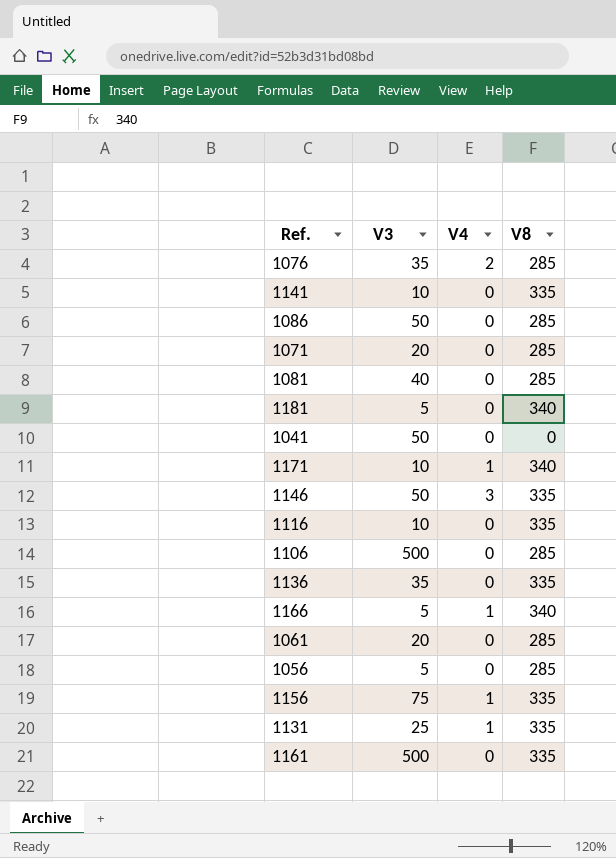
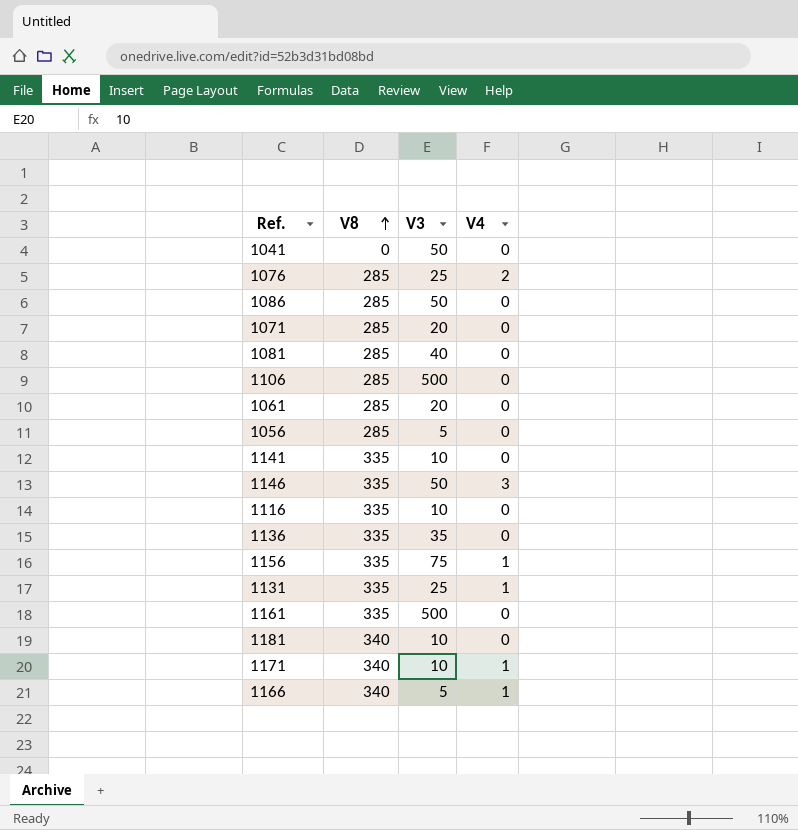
row order: none -> V8 ascending
column V8 | position: 4 -> 2
1076 | V3: 35 -> 25
1181 | V3: 5 -> 10

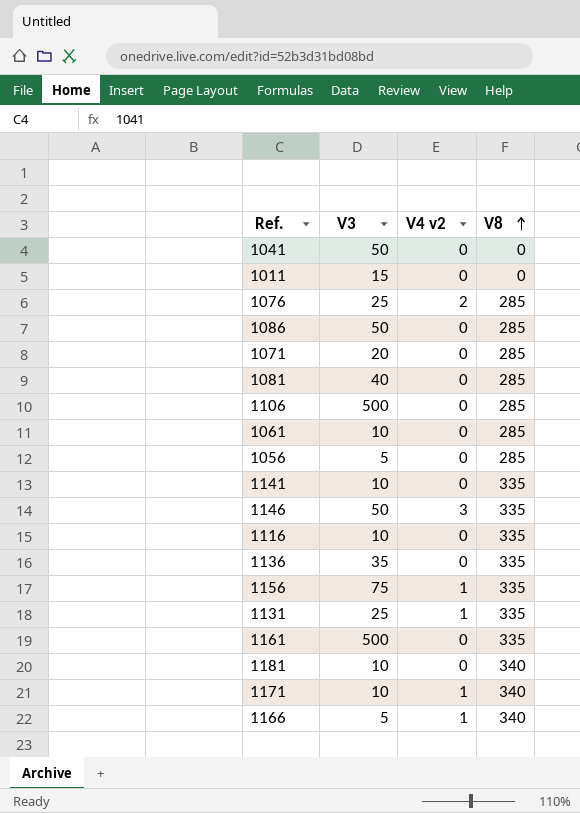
column name: V4 -> V4 v2
column V8 | position: 2 -> 4
row 1011: none -> 15 | 0 | 0
1061 | V3: 20 -> 10

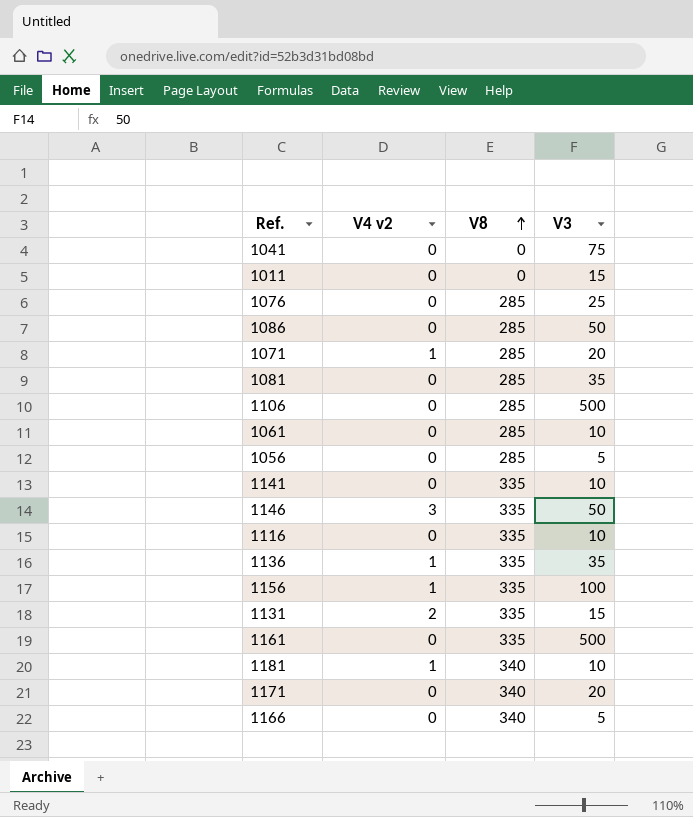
column V3 | position: 2 -> 4
1041 | V3: 50 -> 75
1076 | V4 v2: 2 -> 0
1071 | V4 v2: 0 -> 1
1081 | V3: 40 -> 35
1136 | V4 v2: 0 -> 1
1156 | V3: 75 -> 100
1131 | V4 v2: 1 -> 2
1131 | V3: 25 -> 15
1181 | V4 v2: 0 -> 1
1171 | V4 v2: 1 -> 0
1171 | V3: 10 -> 20
1166 | V4 v2: 1 -> 0

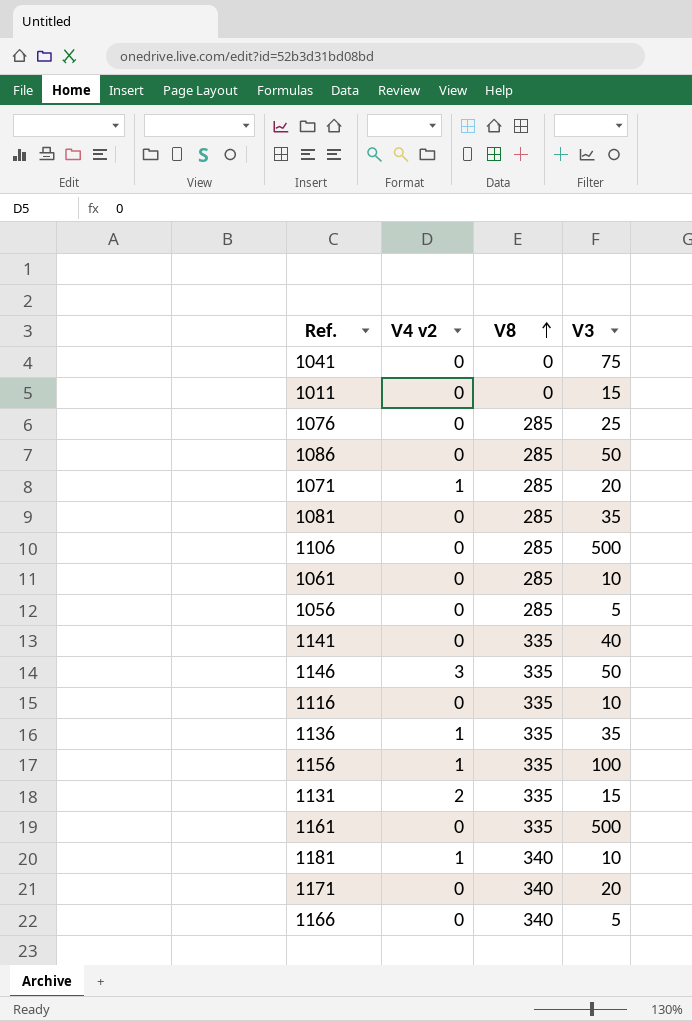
1141 | V3: 10 -> 40

